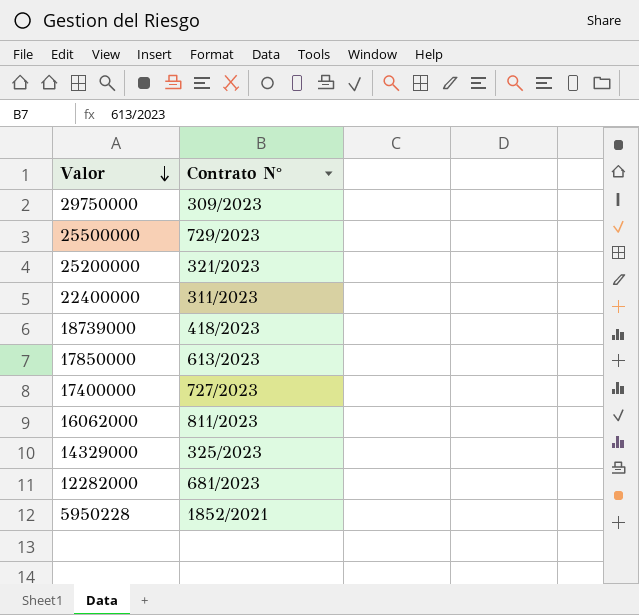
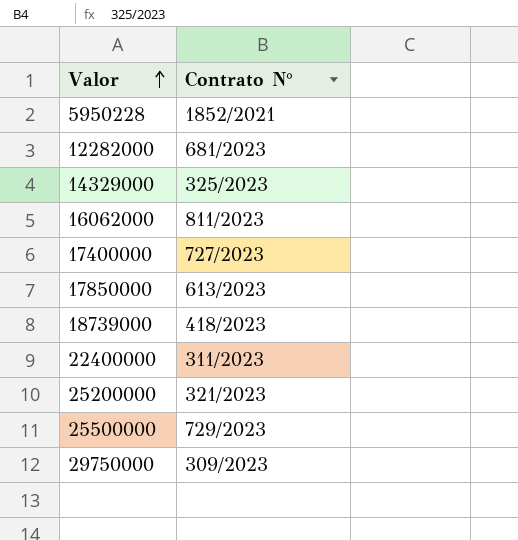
row order: Valor descending -> Valor ascending

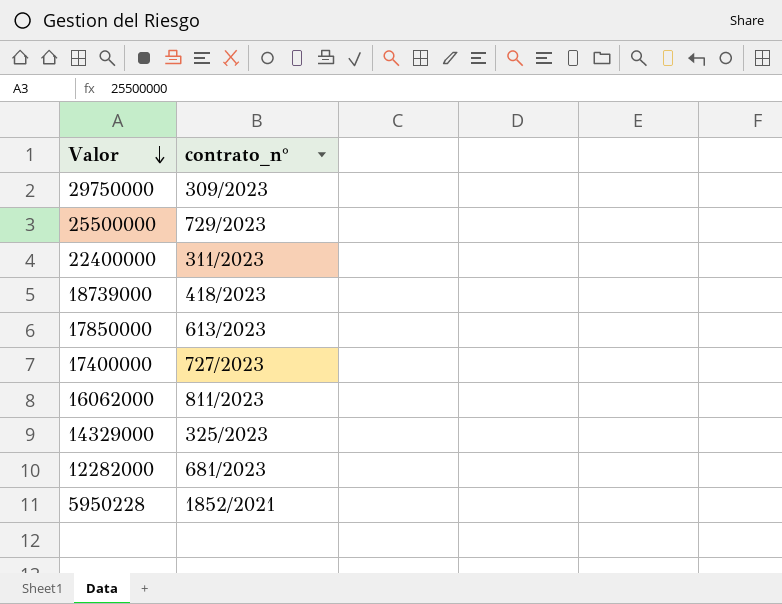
row order: Valor ascending -> Valor descending
column name: Contrato N° -> contrato_n°
row 25200000: 321/2023 -> none

